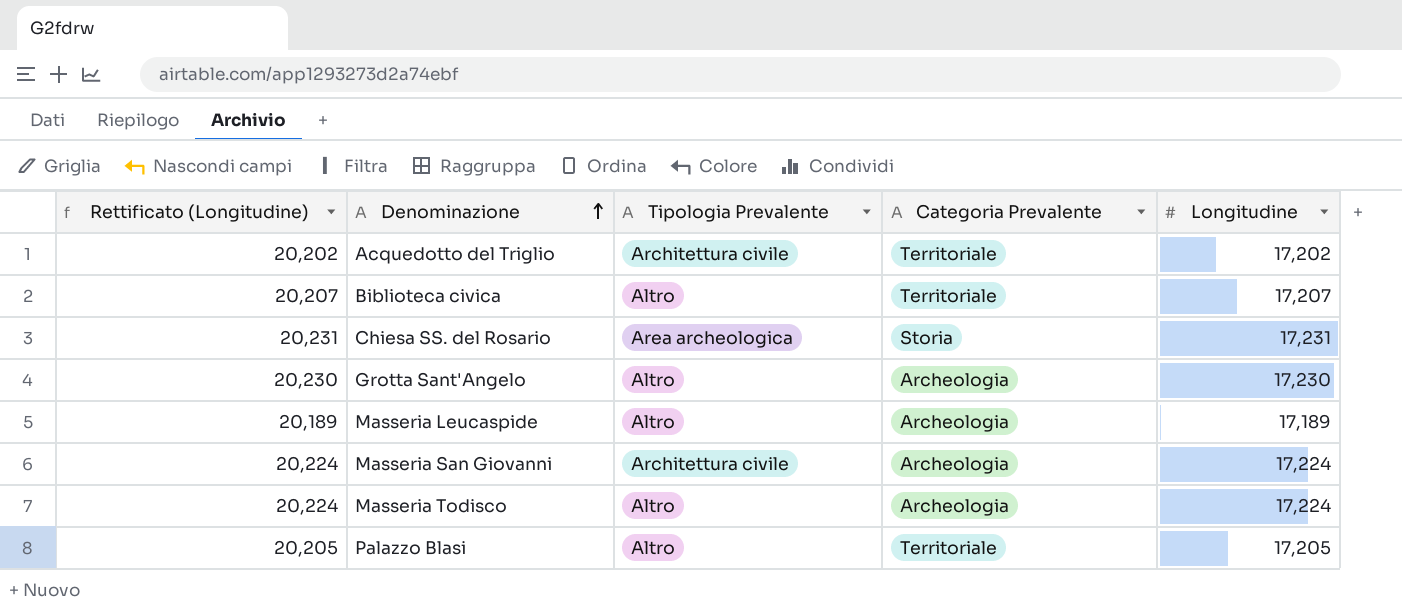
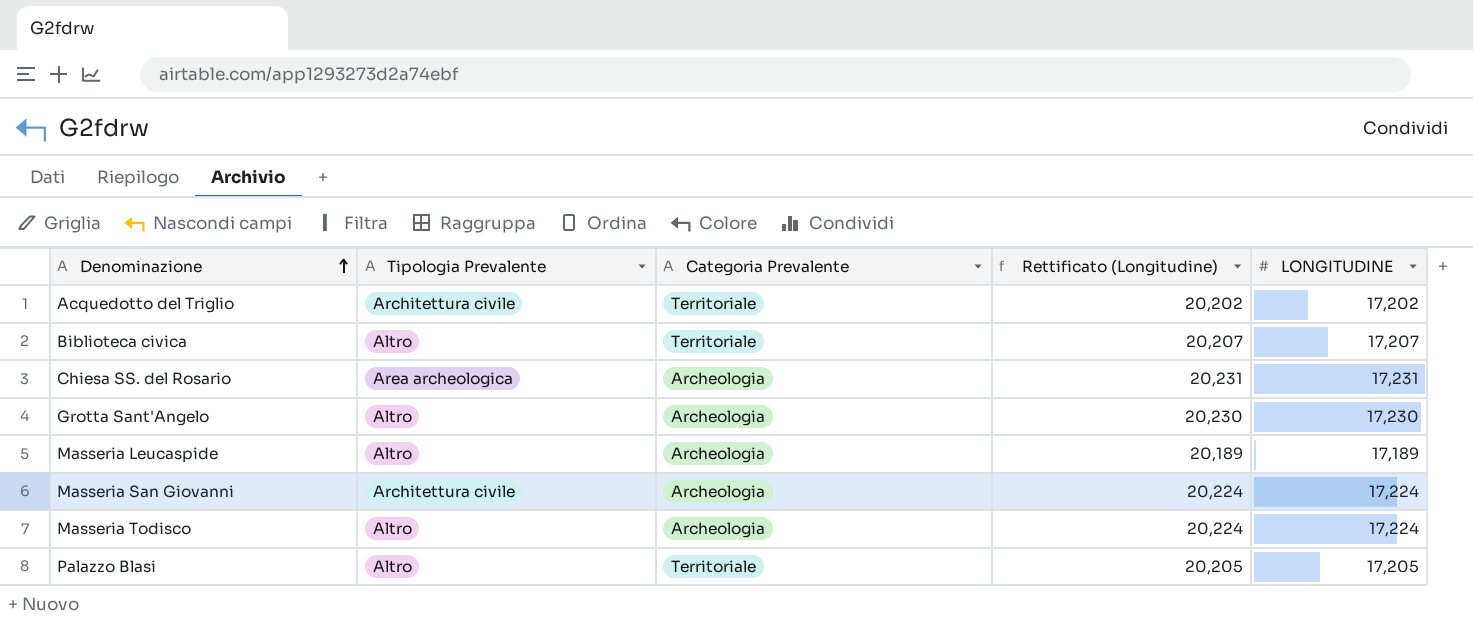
column Rettificato (Longitudine) | position: 1 -> 4
column name: Longitudine -> LONGITUDINE
Chiesa SS. del Rosario | Categoria Prevalente: Storia -> Archeologia

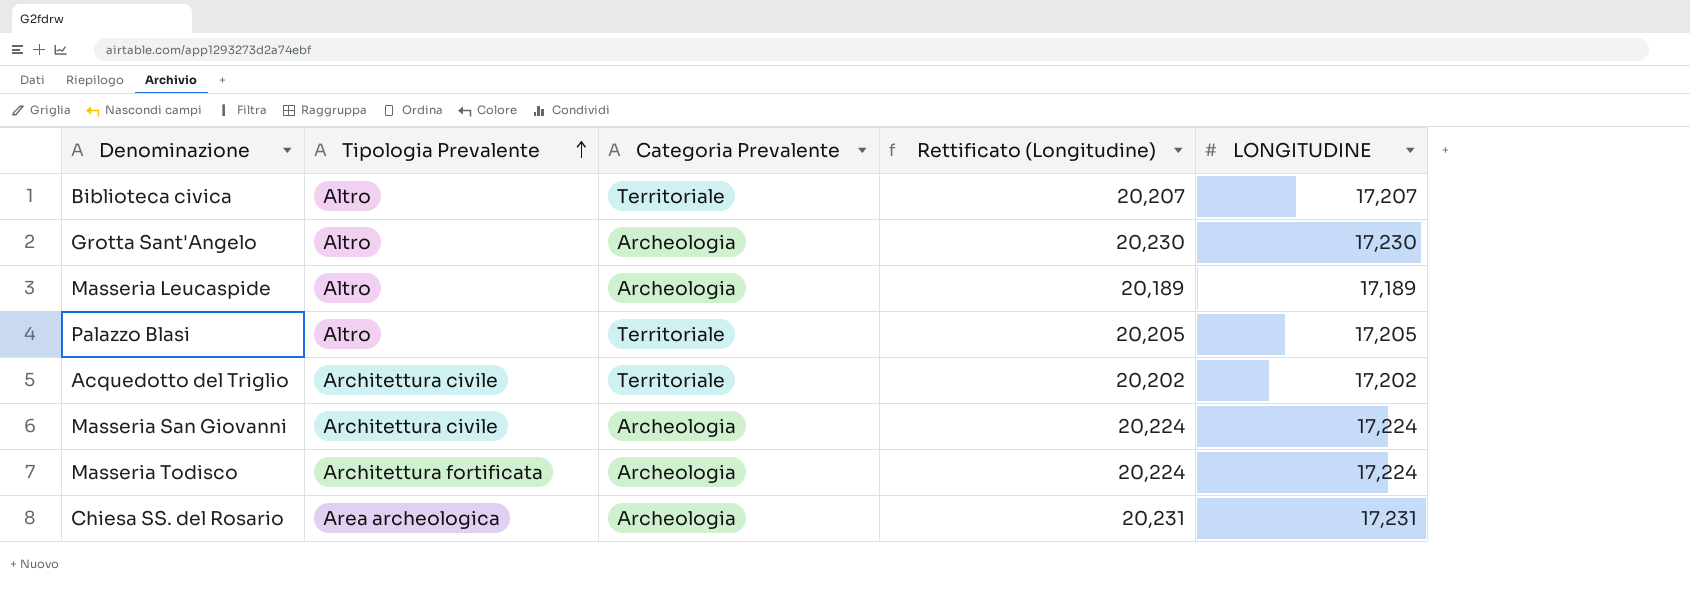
row order: Denominazione ascending -> Tipologia Prevalente ascending
Masseria Todisco | Tipologia Prevalente: Altro -> Architettura fortificata

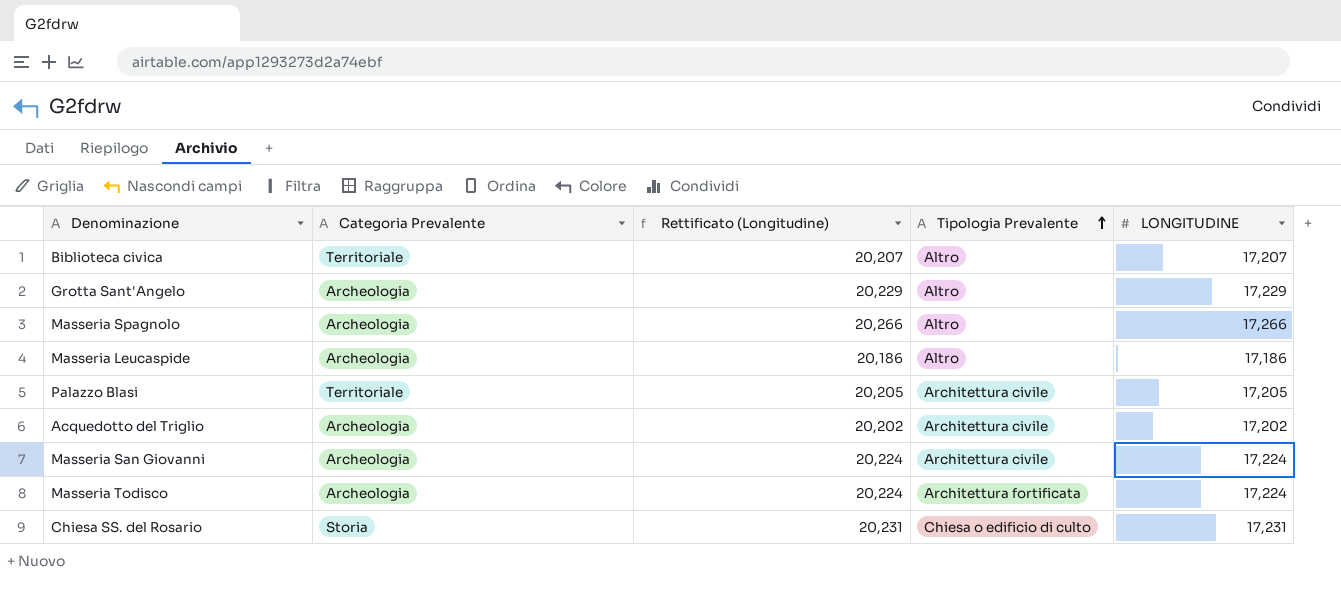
column Tipologia Prevalente | position: 2 -> 4
Grotta Sant'Angelo | Rettificato (Longitudine): 20,230 -> 20,229
Grotta Sant'Angelo | LONGITUDINE: 17,230 -> 17,229
row Masseria Spagnolo: none -> Archeologia | 20,266 | Altro | 17,266
Masseria Leucaspide | Rettificato (Longitudine): 20,189 -> 20,186
Masseria Leucaspide | LONGITUDINE: 17,189 -> 17,186
Palazzo Blasi | Tipologia Prevalente: Altro -> Architettura civile
Acquedotto del Triglio | Categoria Prevalente: Territoriale -> Archeologia
Chiesa SS. del Rosario | Categoria Prevalente: Archeologia -> Storia
Chiesa SS. del Rosario | Tipologia Prevalente: Area archeologica -> Chiesa o edificio di culto

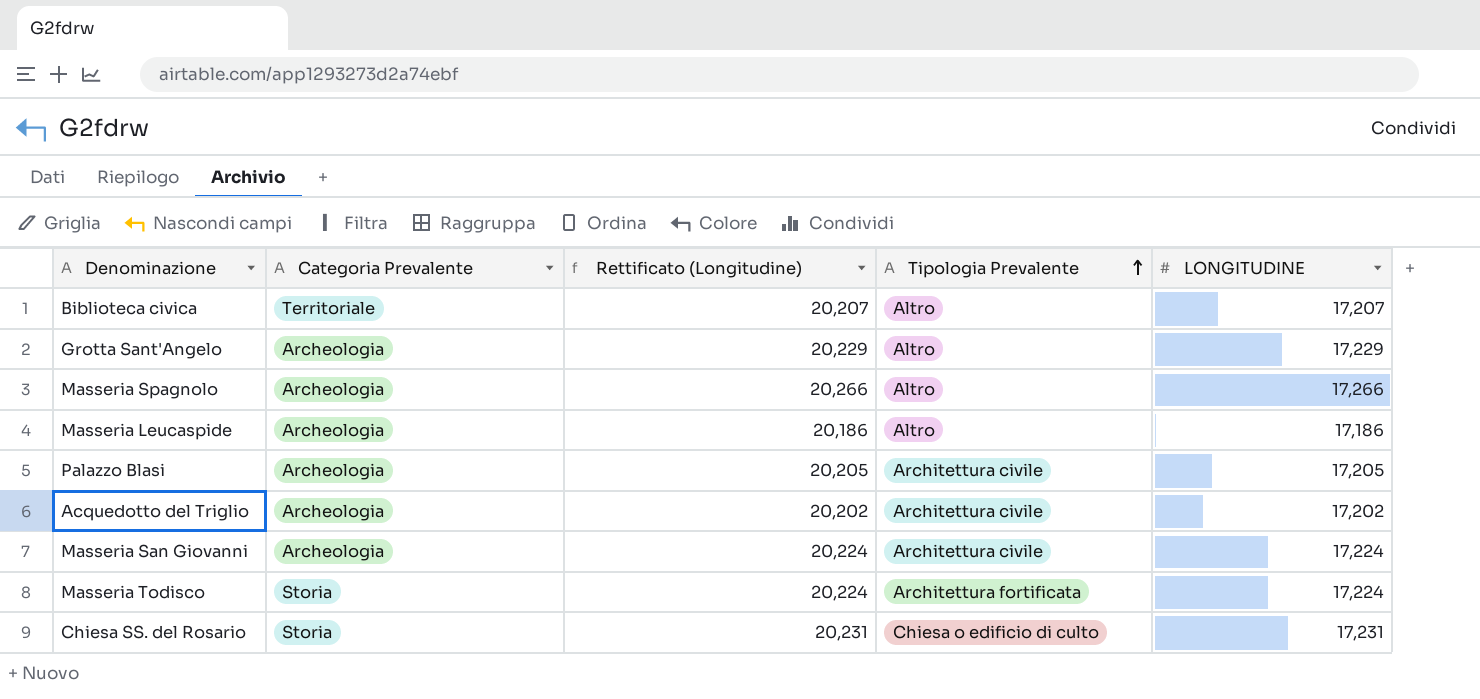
Palazzo Blasi | Categoria Prevalente: Territoriale -> Archeologia
Masseria Todisco | Categoria Prevalente: Archeologia -> Storia

